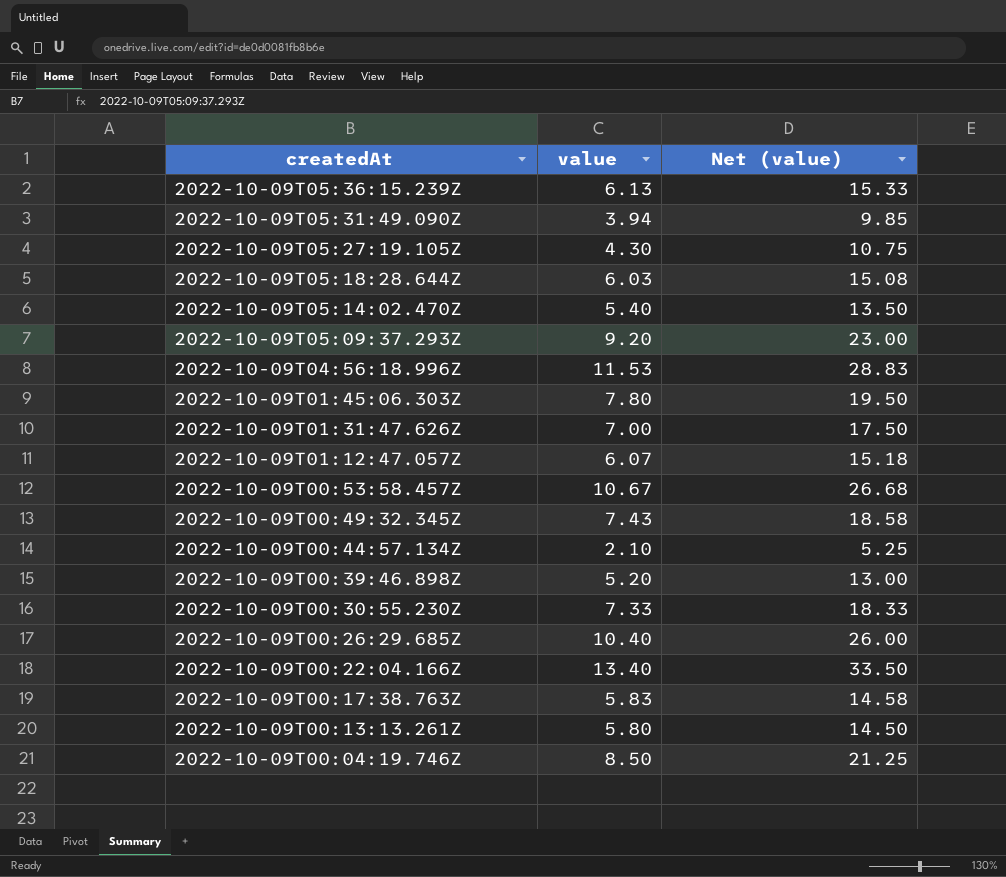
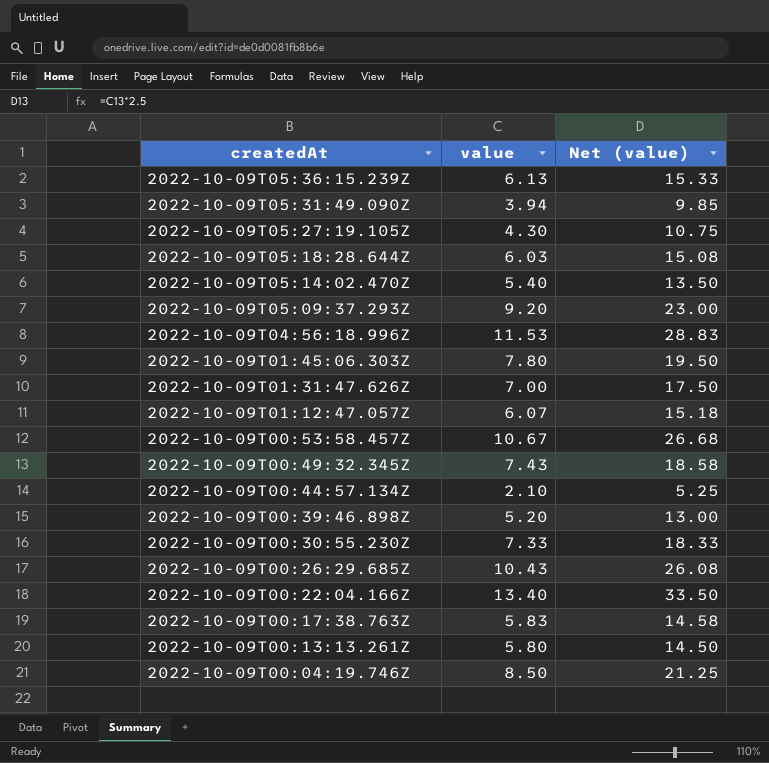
2022-10-09T00:26:29.685Z | value: 10.40 -> 10.43
2022-10-09T00:26:29.685Z | Net (value): 26.00 -> 26.08

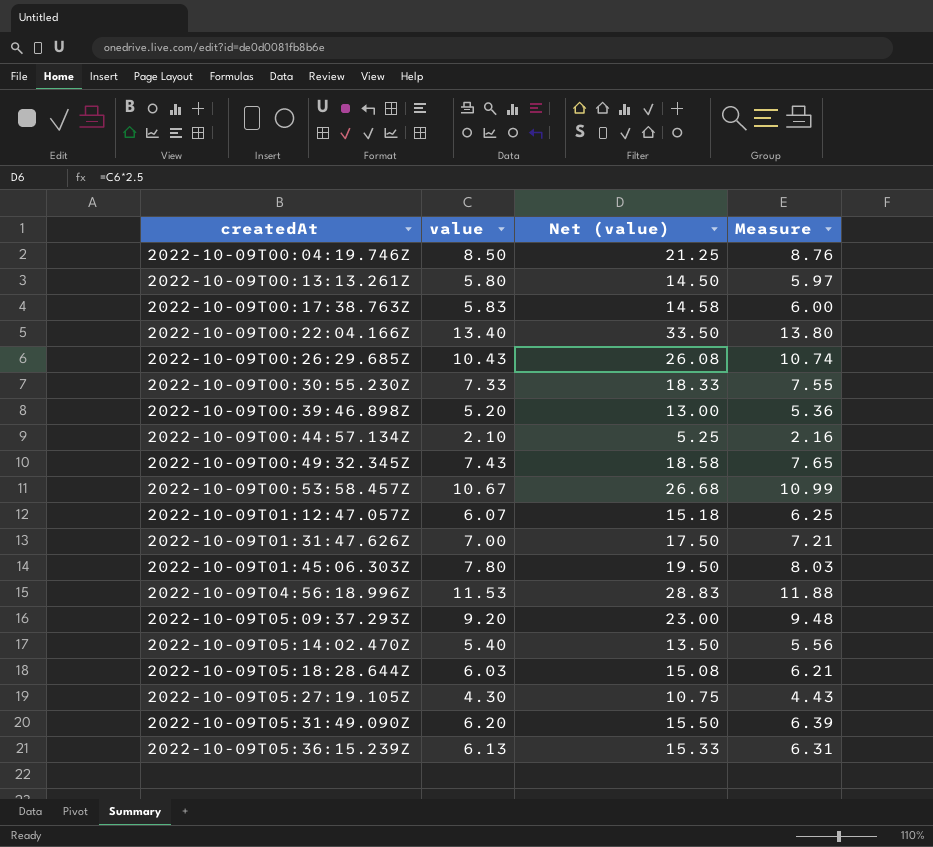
row order: createdAt descending -> createdAt ascending
column Measure | formula: none -> [value] * 1.03
2022-10-09T05:31:49.090Z | value: 3.94 -> 6.20
2022-10-09T05:31:49.090Z | Net (value): 9.85 -> 15.50

